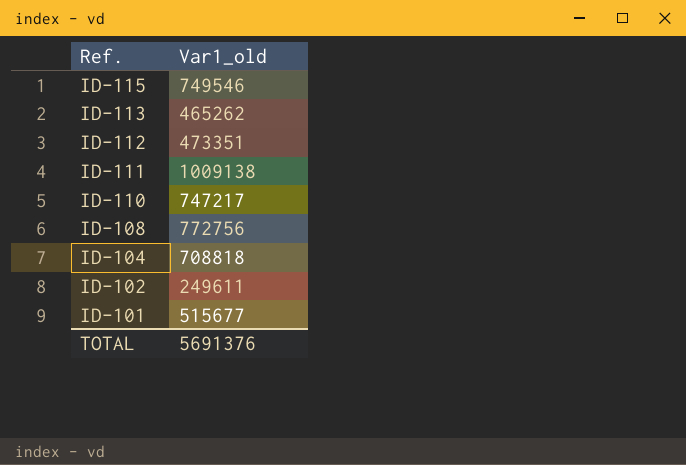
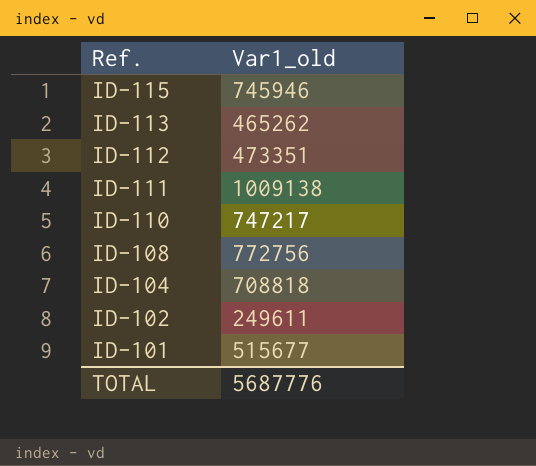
ID-115 | Var1_old: 749546 -> 745946
TOTAL | Var1_old: 5691376 -> 5687776

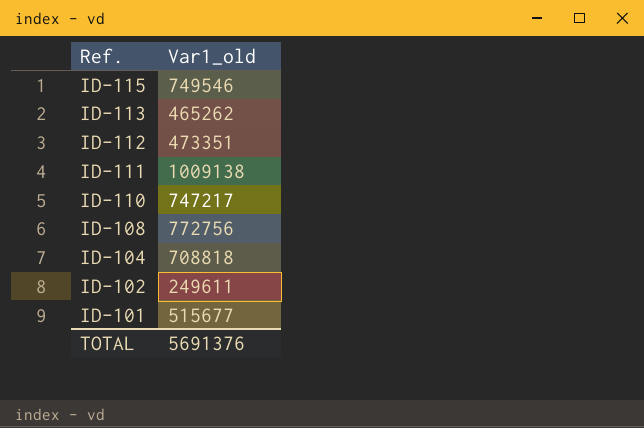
ID-115 | Var1_old: 745946 -> 749546
TOTAL | Var1_old: 5687776 -> 5691376

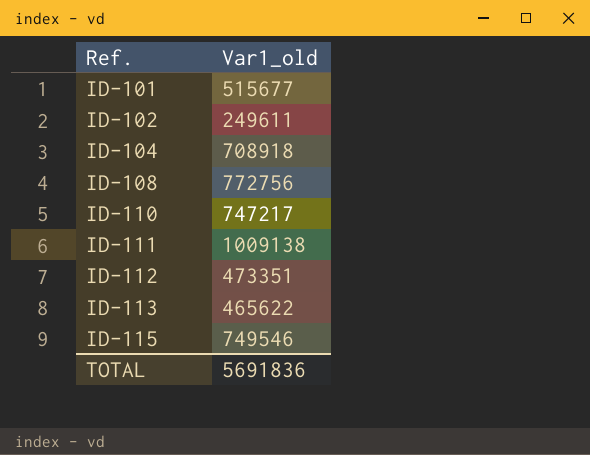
row order: Ref. descending -> Ref. ascending
ID-104 | Var1_old: 708818 -> 708918
ID-113 | Var1_old: 465262 -> 465622
TOTAL | Var1_old: 5691376 -> 5691836

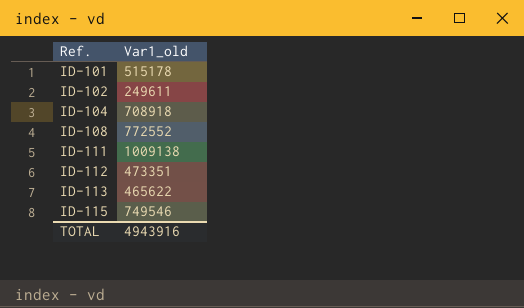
row ID-110: 747217 -> none
ID-101 | Var1_old: 515677 -> 515178
ID-108 | Var1_old: 772756 -> 772552
TOTAL | Var1_old: 5691836 -> 4943916

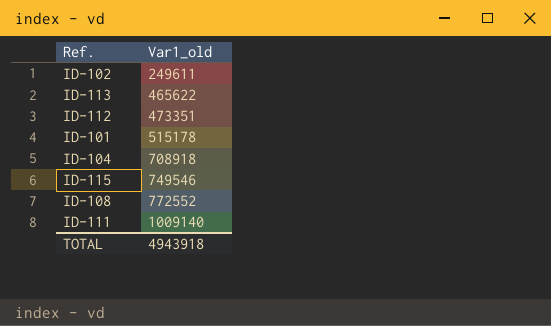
row order: Ref. ascending -> Var1_old ascending
ID-111 | Var1_old: 1009138 -> 1009140
TOTAL | Var1_old: 4943916 -> 4943918

